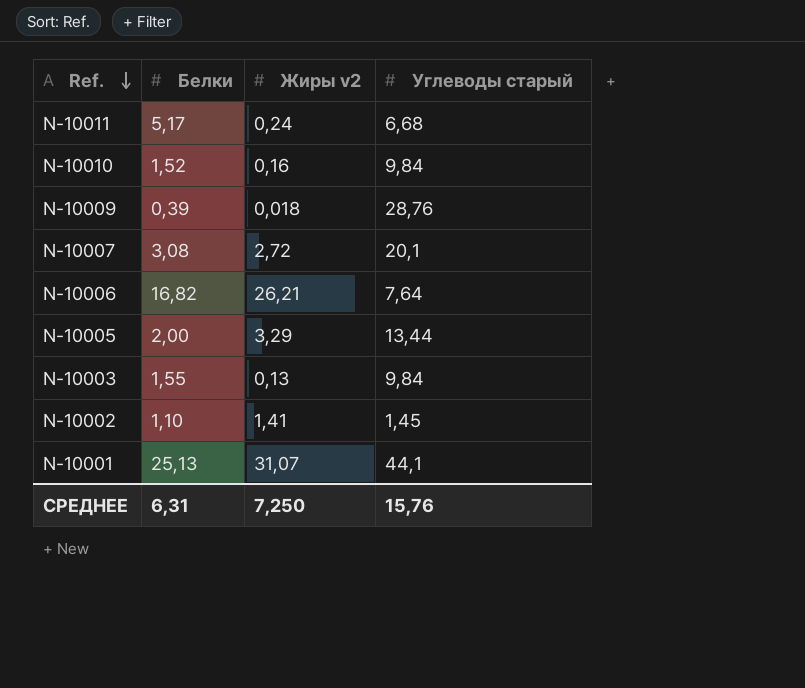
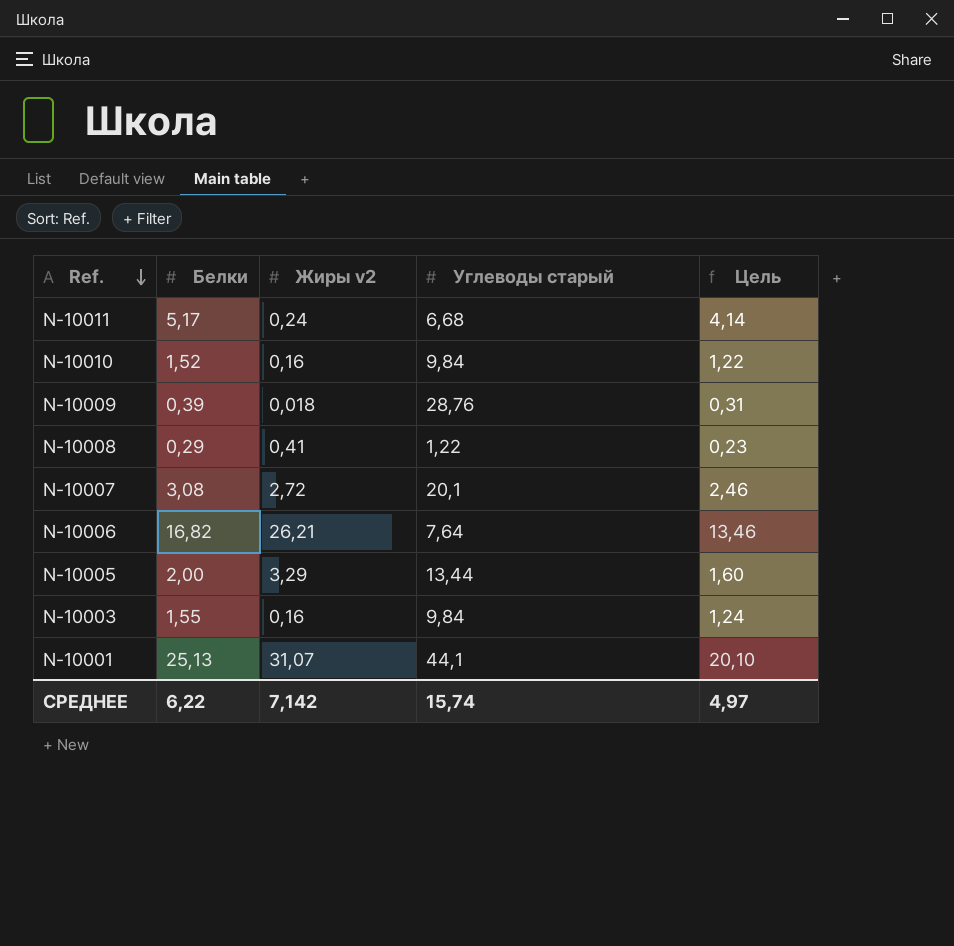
column Цель | formula: none -> [Белки] * 0,8
row N-10002: 1,10 | 1,41 | 1,45 -> none
row N-10008: none -> 0,29 | 0,41 | 1,22 | 0,23
N-10003 | Жиры v2: 0,13 -> 0,16
СРЕДНЕЕ | Белки: 6,31 -> 6,22
СРЕДНЕЕ | Жиры v2: 7,250 -> 7,142
СРЕДНЕЕ | Углеводы старый: 15,76 -> 15,74

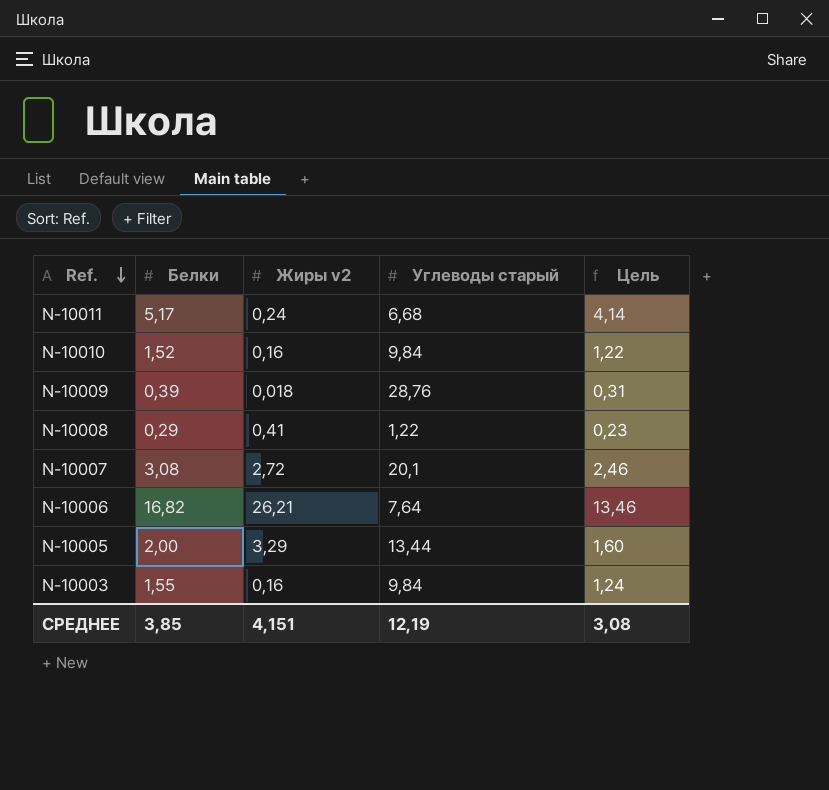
row N-10001: 25,13 | 31,07 | 44,1 | 20,10 -> none
СРЕДНЕЕ | Белки: 6,22 -> 3,85
СРЕДНЕЕ | Жиры v2: 7,142 -> 4,151
СРЕДНЕЕ | Углеводы старый: 15,74 -> 12,19
СРЕДНЕЕ | Цель: 4,97 -> 3,08

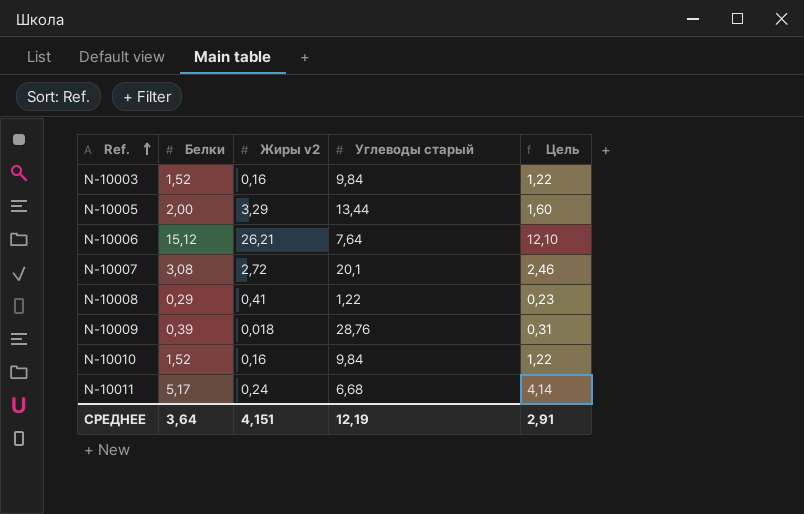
row order: Ref. descending -> Ref. ascending
N-10003 | Белки: 1,55 -> 1,52
N-10003 | Цель: 1,24 -> 1,22
N-10006 | Белки: 16,82 -> 15,12
N-10006 | Цель: 13,46 -> 12,10
СРЕДНЕЕ | Белки: 3,85 -> 3,64
СРЕДНЕЕ | Цель: 3,08 -> 2,91

